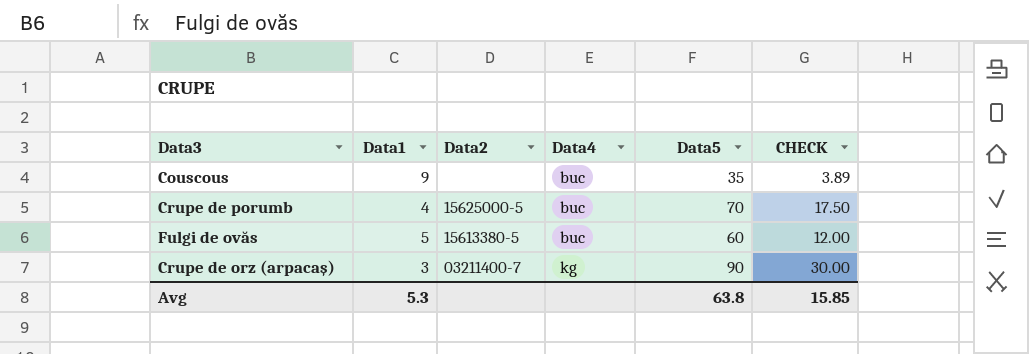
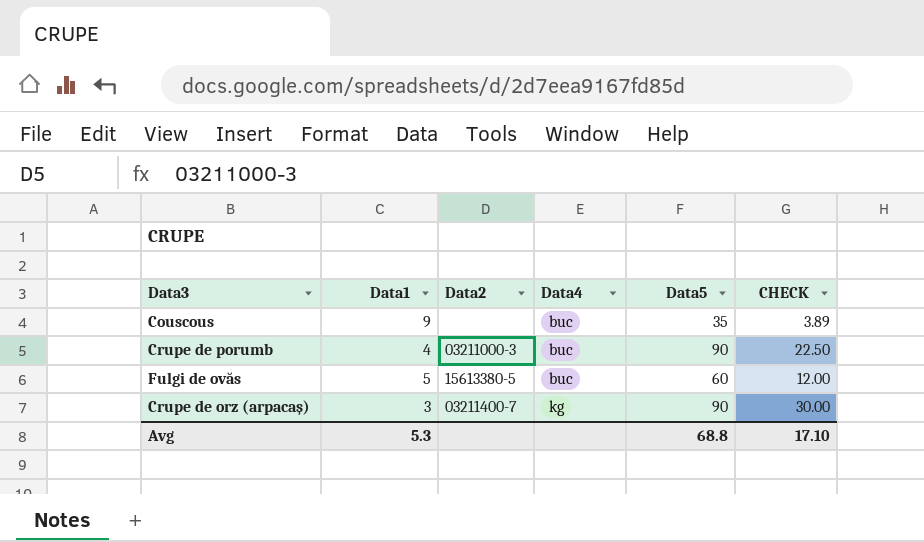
Crupe de porumb | Data2: 15625000-5 -> 03211000-3
Crupe de porumb | Data5: 70 -> 90
Crupe de porumb | CHECK: 17.50 -> 22.50
Avg | Data5: 63.8 -> 68.8
Avg | CHECK: 15.85 -> 17.10

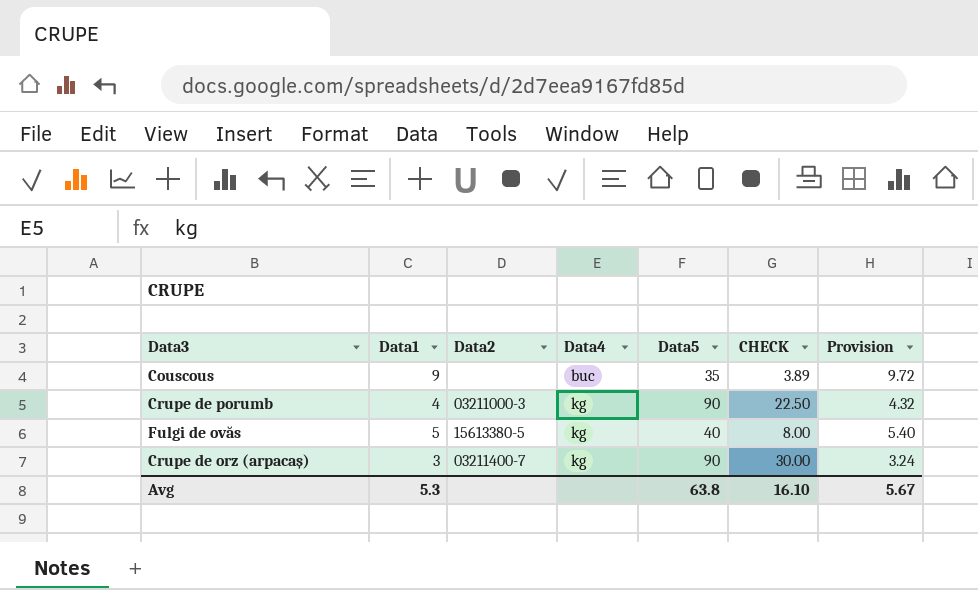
column Provision | formula: none -> [Data1] * 1.08
Crupe de porumb | Data4: buc -> kg
Fulgi de ovăs | Data4: buc -> kg
Fulgi de ovăs | Data5: 60 -> 40
Fulgi de ovăs | CHECK: 12.00 -> 8.00
Avg | Data5: 68.8 -> 63.8
Avg | CHECK: 17.10 -> 16.10

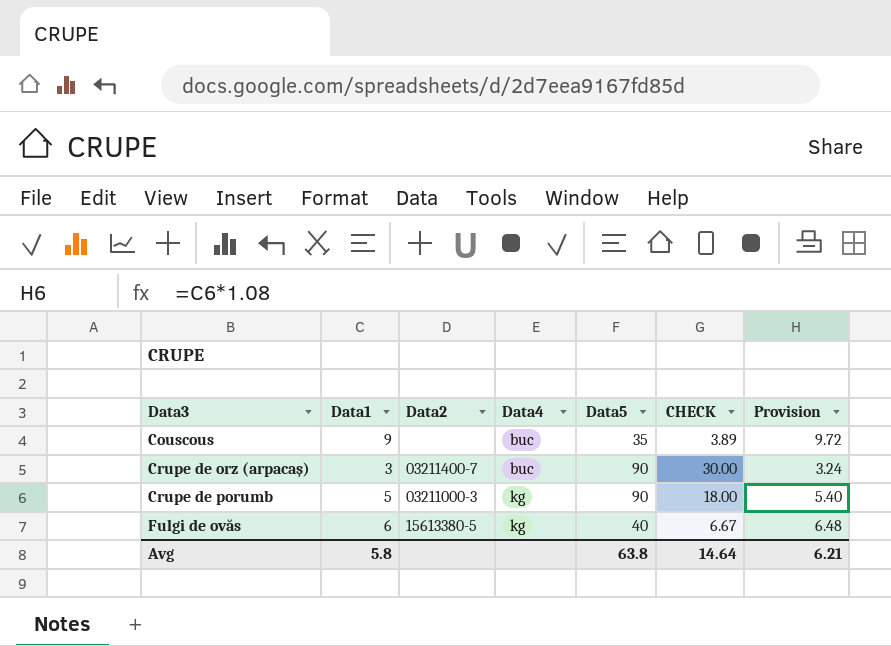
row order: Data4 ascending -> Data3 ascending
Crupe de orz (arpacaș) | Data4: kg -> buc
Crupe de porumb | Data1: 4 -> 5
Crupe de porumb | CHECK: 22.50 -> 18.00
Crupe de porumb | Provision: 4.32 -> 5.40
Fulgi de ovăs | Data1: 5 -> 6
Fulgi de ovăs | CHECK: 8.00 -> 6.67
Fulgi de ovăs | Provision: 5.40 -> 6.48
Avg | Data1: 5.3 -> 5.8
Avg | CHECK: 16.10 -> 14.64
Avg | Provision: 5.67 -> 6.21

